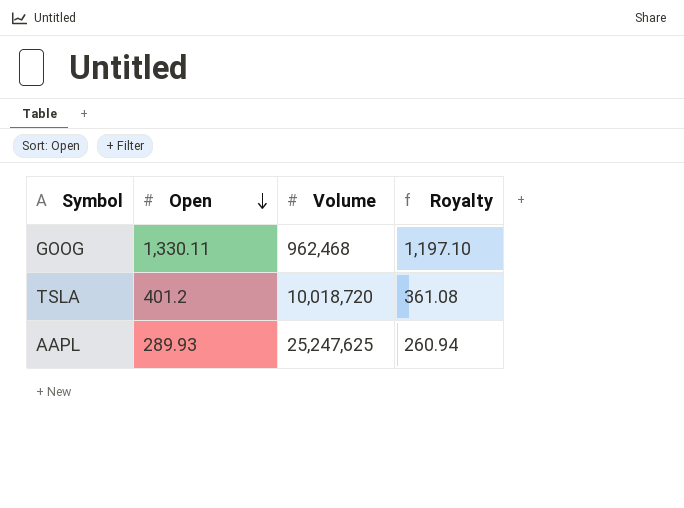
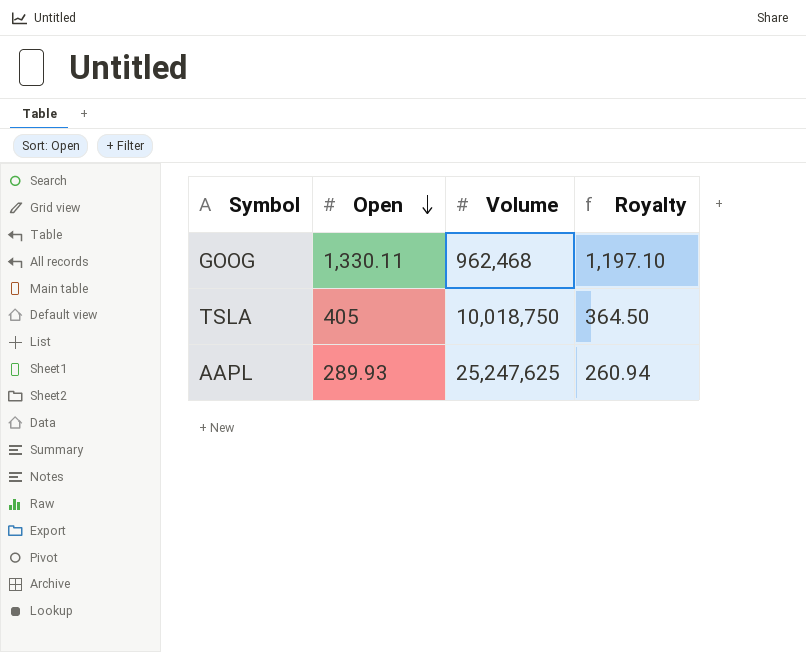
TSLA | Open: 401.2 -> 405
TSLA | Volume: 10,018,720 -> 10,018,750
TSLA | Royalty: 361.08 -> 364.50

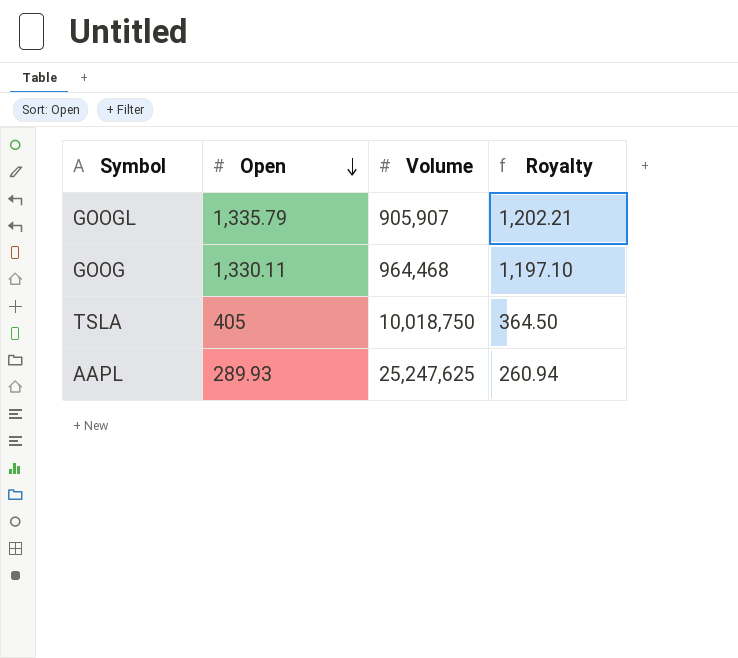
row GOOGL: none -> 1,335.79 | 905,907 | 1,202.21
GOOG | Volume: 962,468 -> 964,468

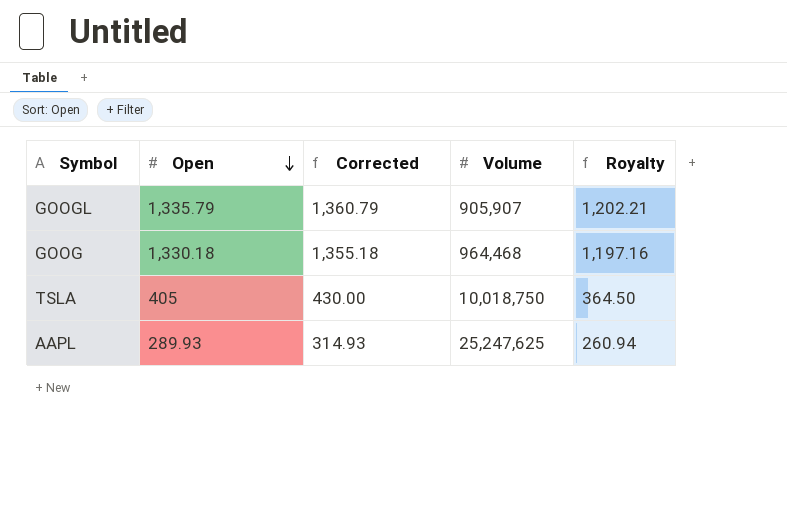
column Corrected | formula: none -> [Open] + 25
GOOG | Open: 1,330.11 -> 1,330.18
GOOG | Royalty: 1,197.10 -> 1,197.16

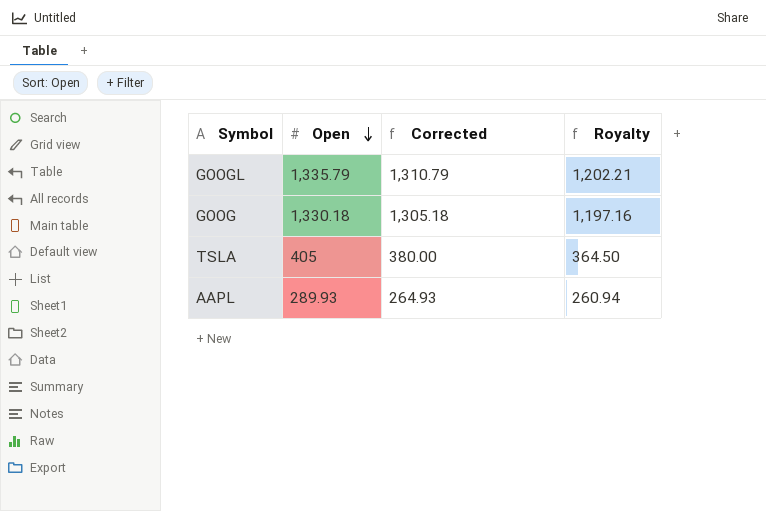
column Volume | position: 4 -> none
column Corrected | formula: [Open] + 25 -> [Open] - 25

